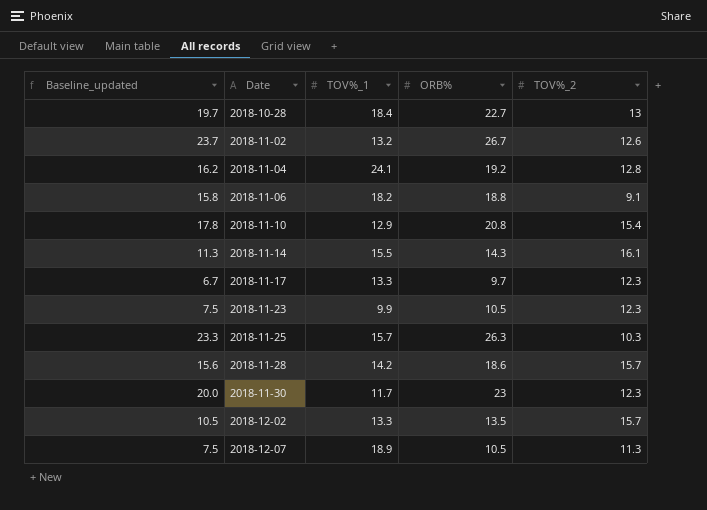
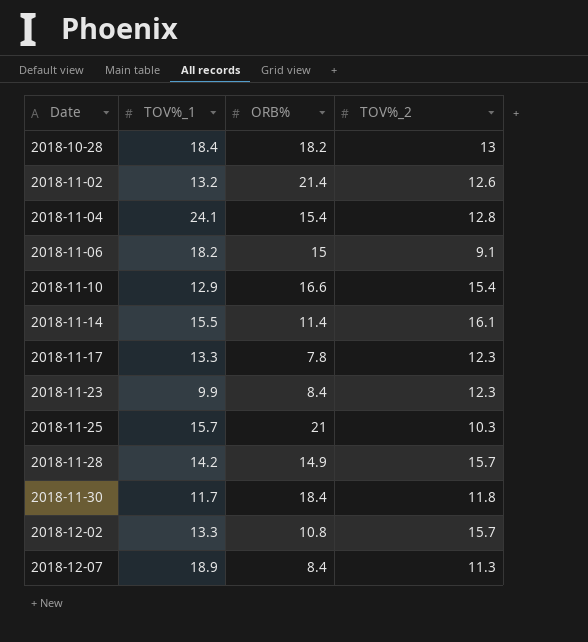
column Baseline_updated | formula: [ORB%] - 3 -> none
2018-10-28 | ORB%: 22.7 -> 18.2
2018-11-02 | ORB%: 26.7 -> 21.4
2018-11-04 | ORB%: 19.2 -> 15.4
2018-11-06 | ORB%: 18.8 -> 15
2018-11-10 | ORB%: 20.8 -> 16.6
2018-11-14 | ORB%: 14.3 -> 11.4
2018-11-17 | ORB%: 9.7 -> 7.8
2018-11-23 | ORB%: 10.5 -> 8.4
2018-11-25 | ORB%: 26.3 -> 21
2018-11-28 | ORB%: 18.6 -> 14.9
2018-11-30 | ORB%: 23 -> 18.4
2018-11-30 | TOV%_2: 12.3 -> 11.8
2018-12-02 | ORB%: 13.5 -> 10.8
2018-12-07 | ORB%: 10.5 -> 8.4

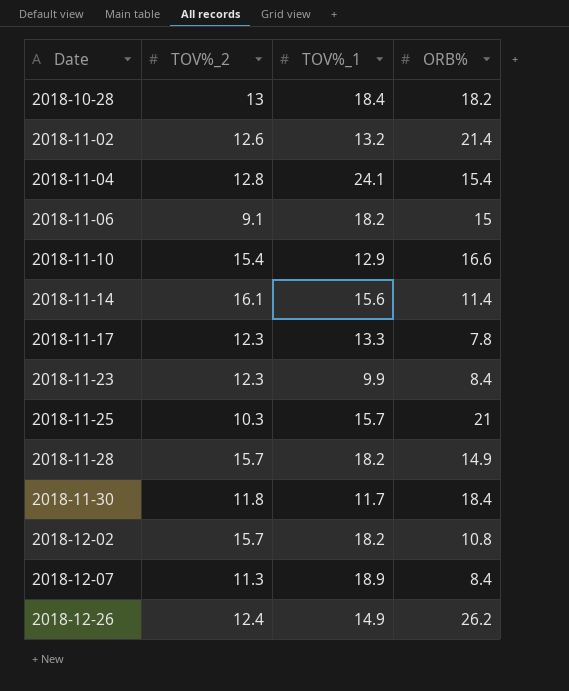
column TOV%_2 | position: 4 -> 2
2018-11-14 | TOV%_1: 15.5 -> 15.6
2018-11-28 | TOV%_1: 14.2 -> 18.2
2018-12-02 | TOV%_1: 13.3 -> 18.2
row 2018-12-26: none -> 12.4 | 14.9 | 26.2

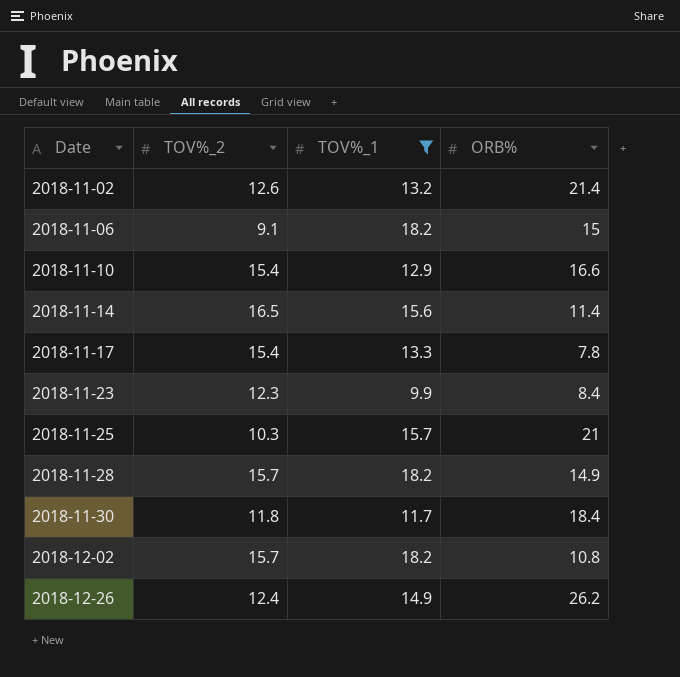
filter: none -> TOV%_1 <= 18.2
2018-11-14 | TOV%_2: 16.1 -> 16.5
2018-11-17 | TOV%_2: 12.3 -> 15.4

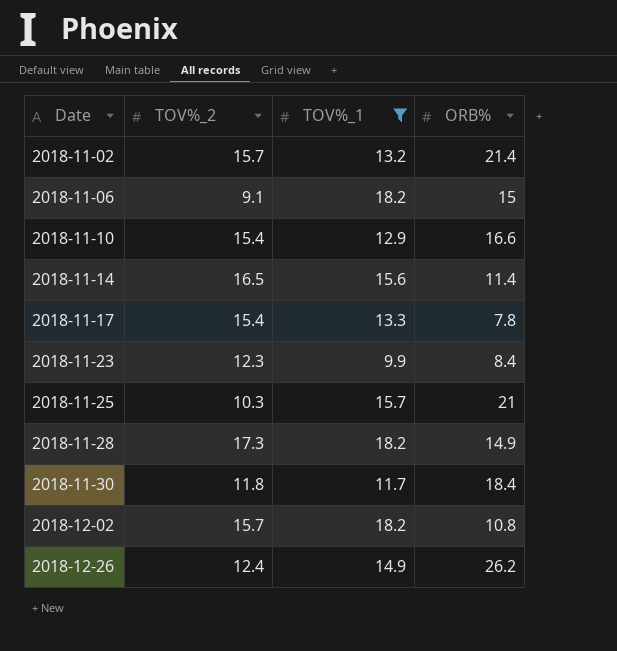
2018-11-02 | TOV%_2: 12.6 -> 15.7
2018-11-28 | TOV%_2: 15.7 -> 17.3

